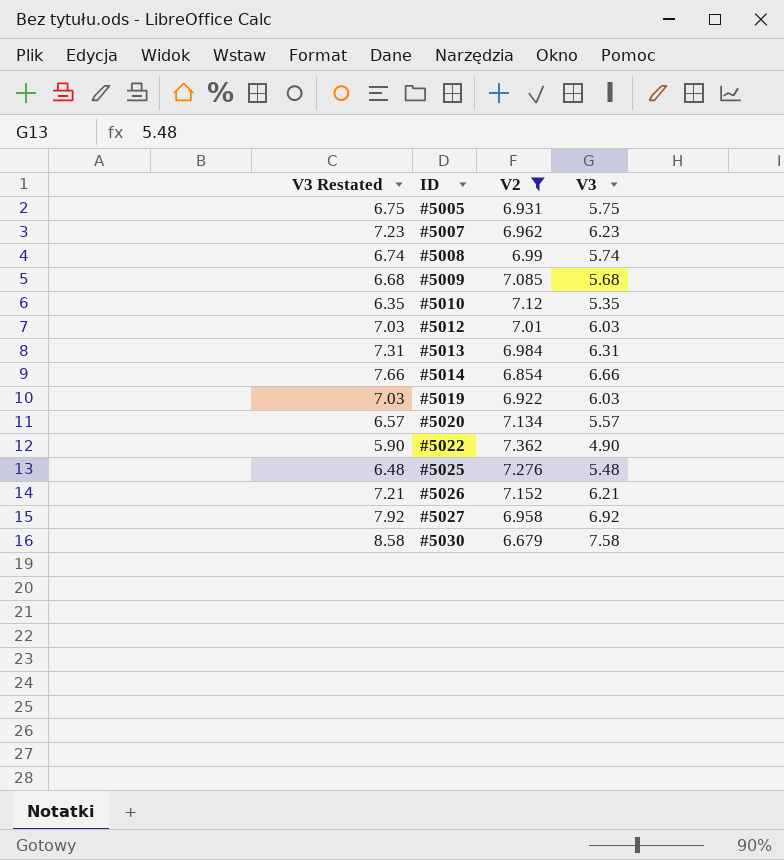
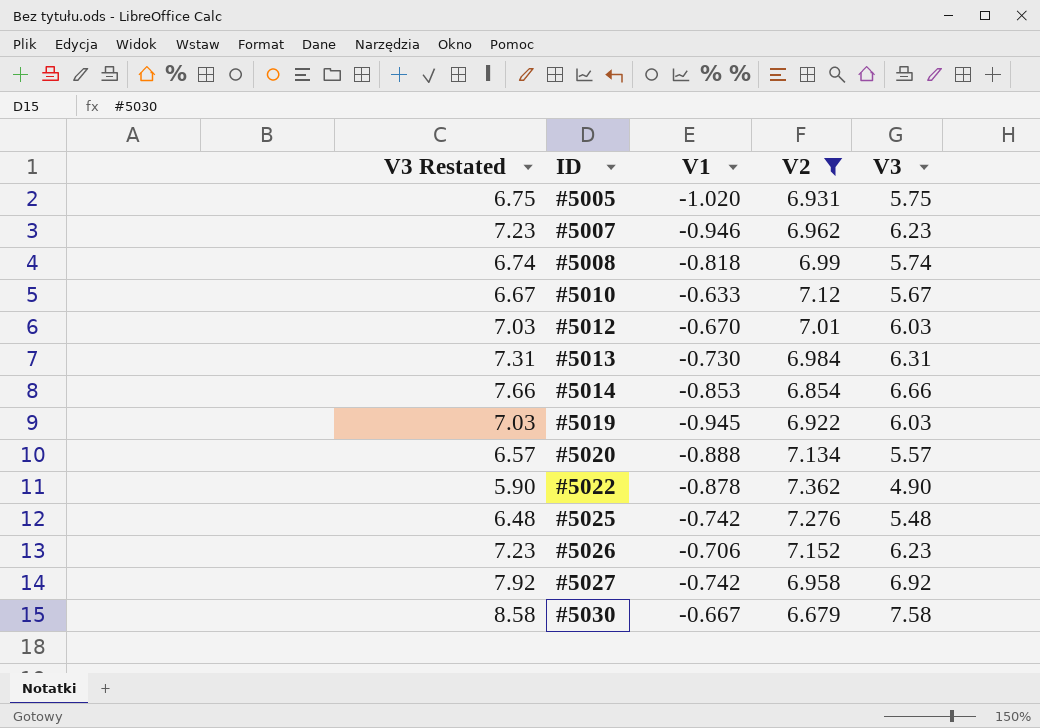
column V1 | position: none -> 3
row #5009: 6.68 | 7.085 | 5.68 -> none
#5010 | V3 Restated: 6.35 -> 6.67
#5010 | V3: 5.35 -> 5.67
#5026 | V3 Restated: 7.21 -> 7.23
#5026 | V3: 6.21 -> 6.23

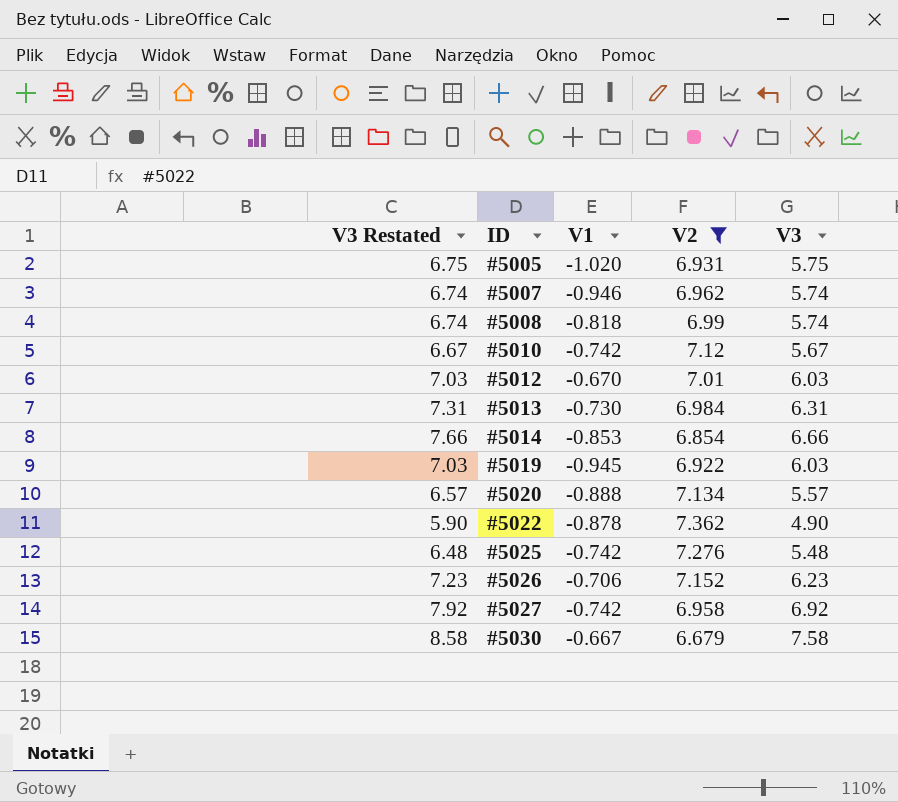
#5007 | V3 Restated: 7.23 -> 6.74
#5007 | V3: 6.23 -> 5.74
#5010 | V1: -0.633 -> -0.742

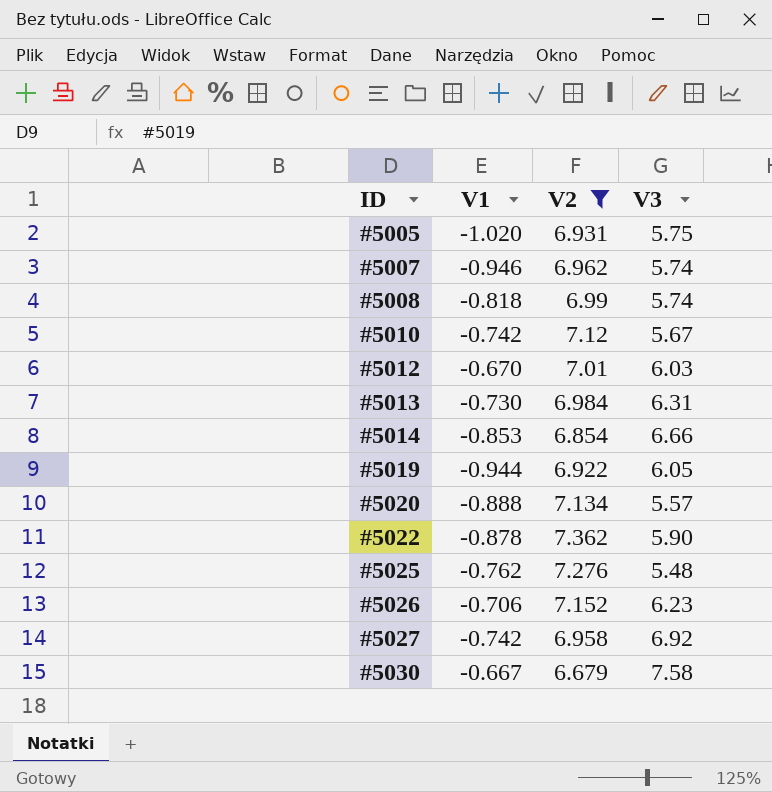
column V3 Restated | formula: [V3] + 1 -> none
#5019 | V1: -0.945 -> -0.944
#5019 | V3: 6.03 -> 6.05
#5022 | V3: 4.90 -> 5.90
#5025 | V1: -0.742 -> -0.762

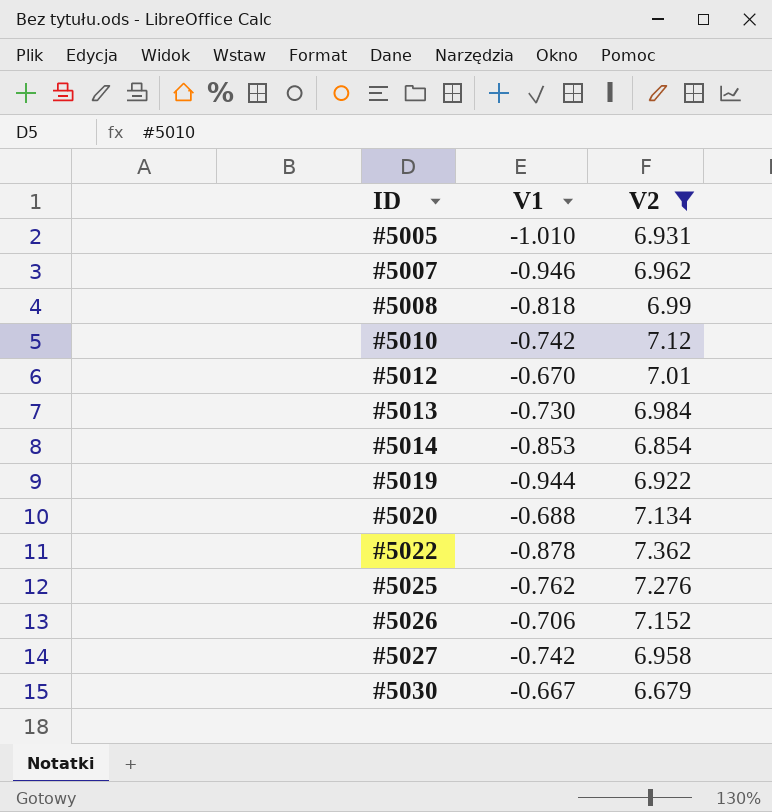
column V3 | position: 4 -> none
#5005 | V1: -1.020 -> -1.010
#5020 | V1: -0.888 -> -0.688

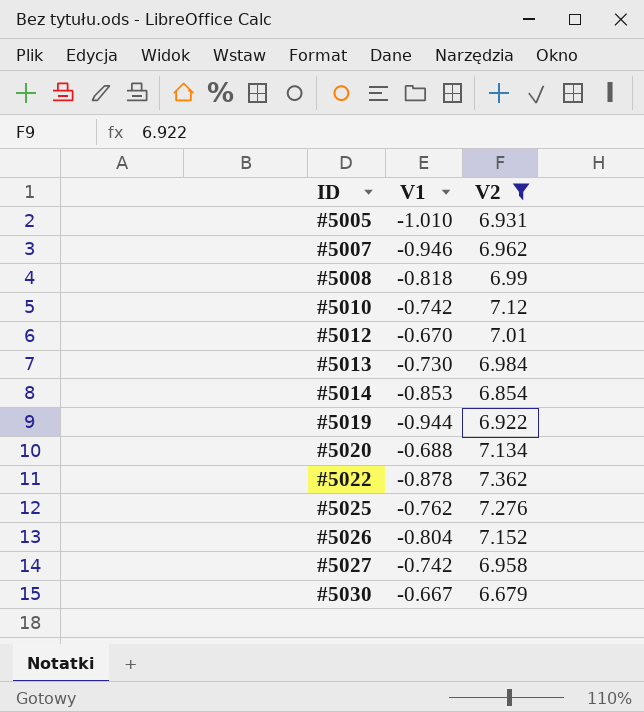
#5026 | V1: -0.706 -> -0.804

